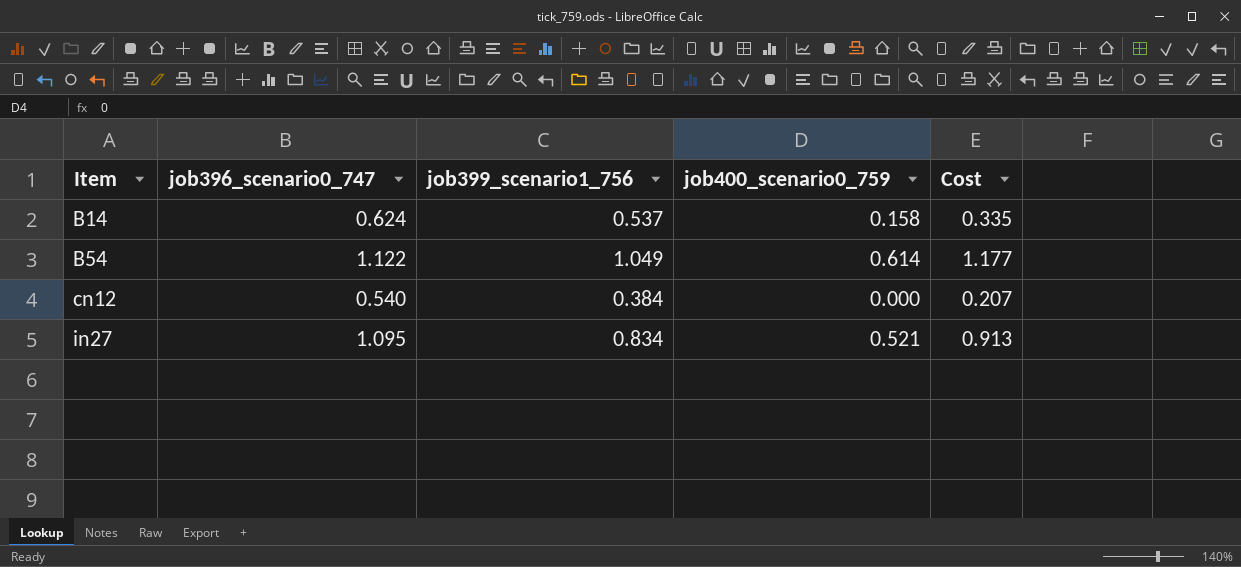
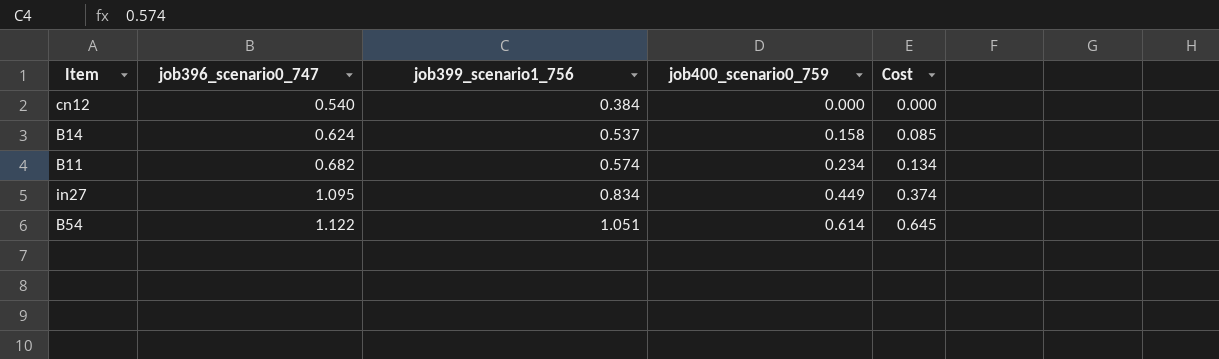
row order: Item ascending -> job396_scenario0_747 ascending
column Cost | formula: [job396_scenario0_747] * [job399_scenario1_756] -> [job399_scenario1_756] * [job400_scenario0_759]
row B11: none -> 0.682 | 0.574 | 0.234 | 0.134
in27 | job400_scenario0_759: 0.521 -> 0.449
B54 | job399_scenario1_756: 1.049 -> 1.051

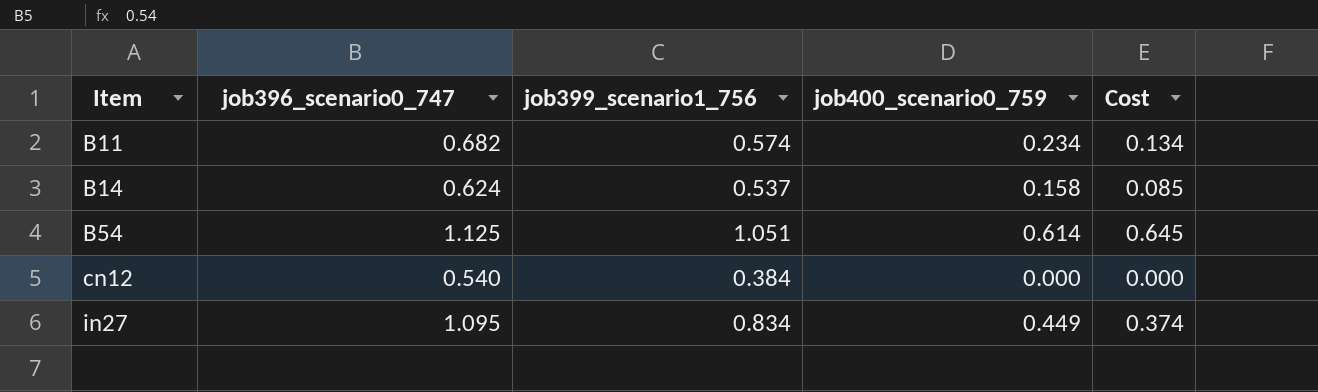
row order: job396_scenario0_747 ascending -> Item ascending
B54 | job396_scenario0_747: 1.122 -> 1.125

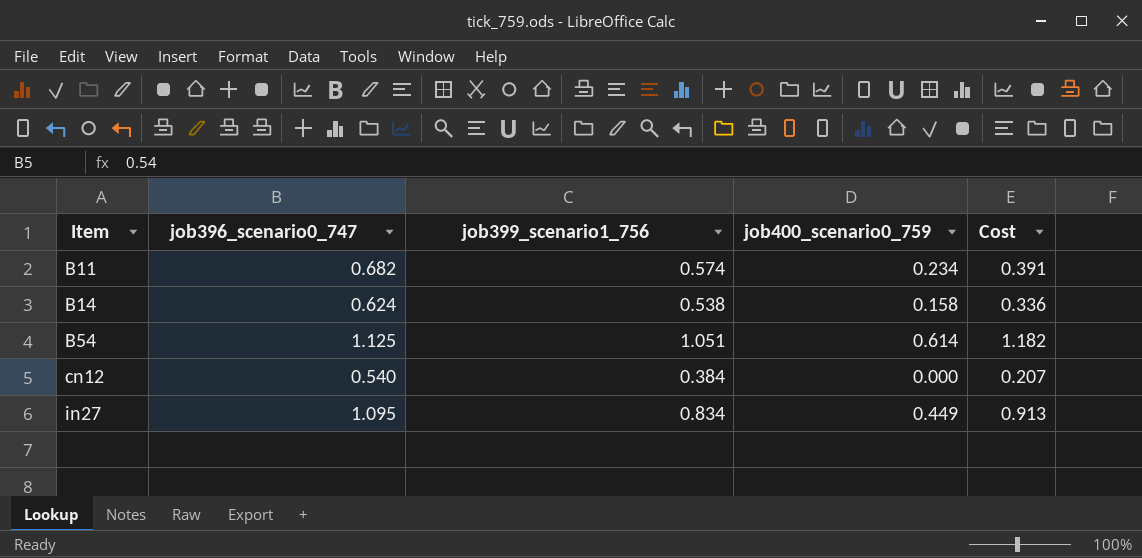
column Cost | formula: [job399_scenario1_756] * [job400_scenario0_759] -> [job396_scenario0_747] * [job399_scenario1_756]
B14 | job399_scenario1_756: 0.537 -> 0.538

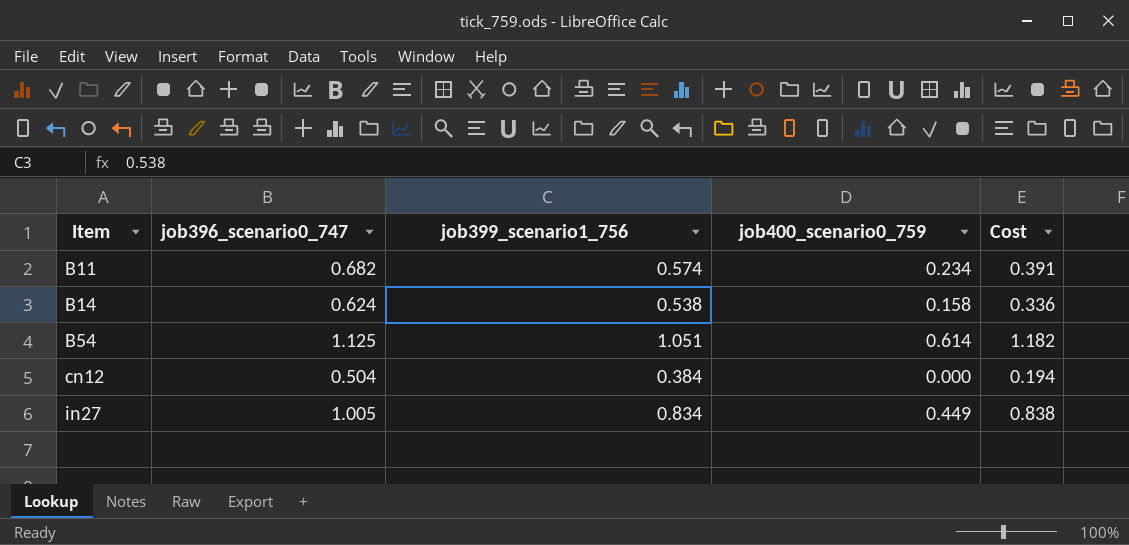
cn12 | job396_scenario0_747: 0.540 -> 0.504
cn12 | Cost: 0.207 -> 0.194
in27 | job396_scenario0_747: 1.095 -> 1.005
in27 | Cost: 0.913 -> 0.838

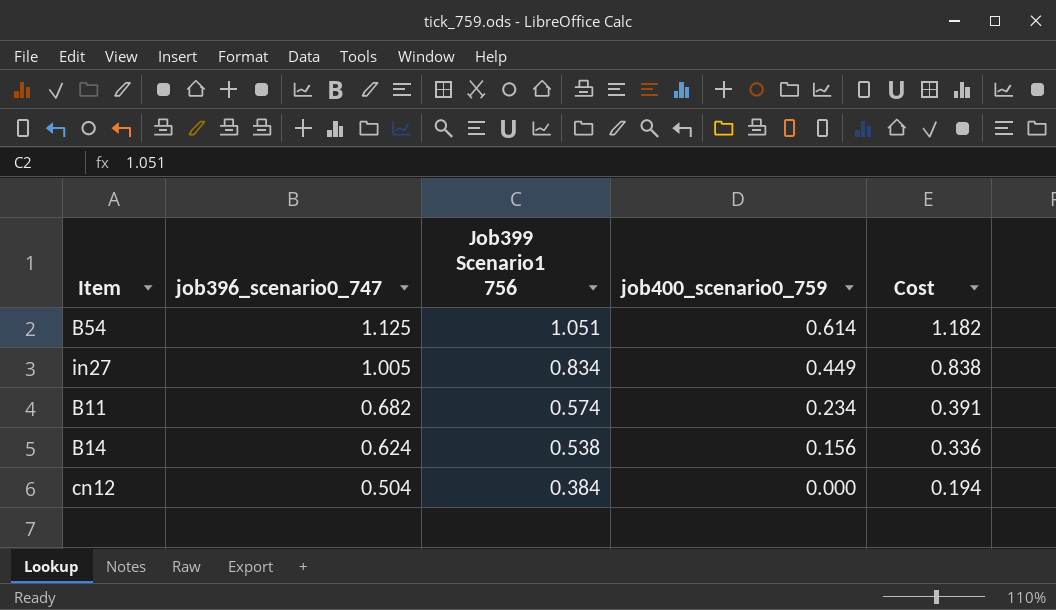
row order: Item ascending -> job396_scenario0_747 descending
column name: job399_scenario1_756 -> Job399 Scenario1 756
B14 | job400_scenario0_759: 0.158 -> 0.156

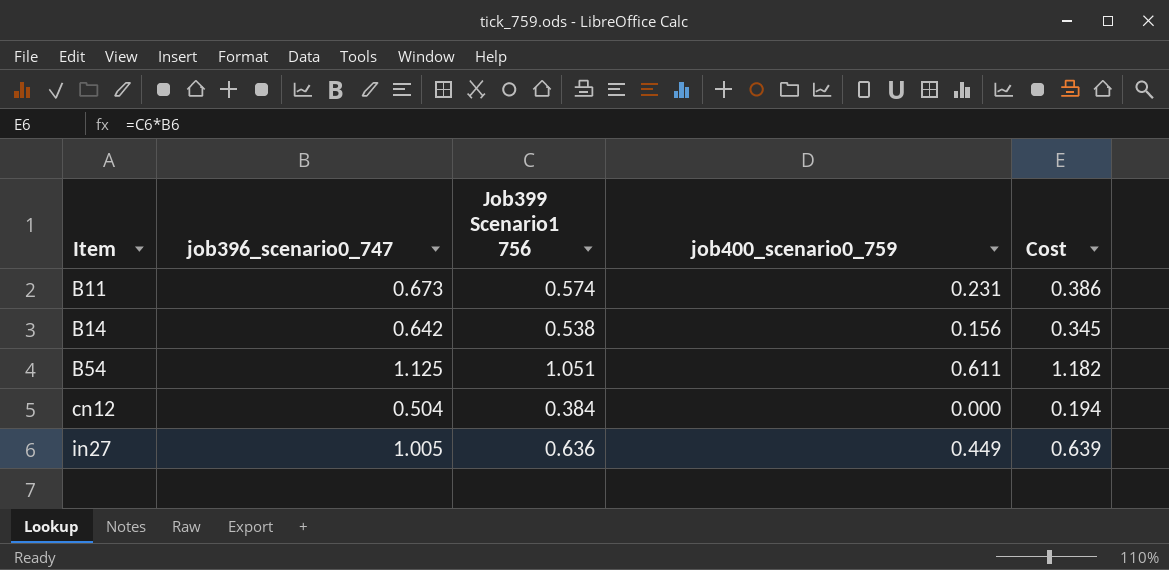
row order: job396_scenario0_747 descending -> Item ascending
B11 | job396_scenario0_747: 0.682 -> 0.673
B11 | job400_scenario0_759: 0.234 -> 0.231
B11 | Cost: 0.391 -> 0.386
B14 | job396_scenario0_747: 0.624 -> 0.642
B14 | Cost: 0.336 -> 0.345
B54 | job400_scenario0_759: 0.614 -> 0.611
in27 | Job399 Scenario1 756: 0.834 -> 0.636
in27 | Cost: 0.838 -> 0.639

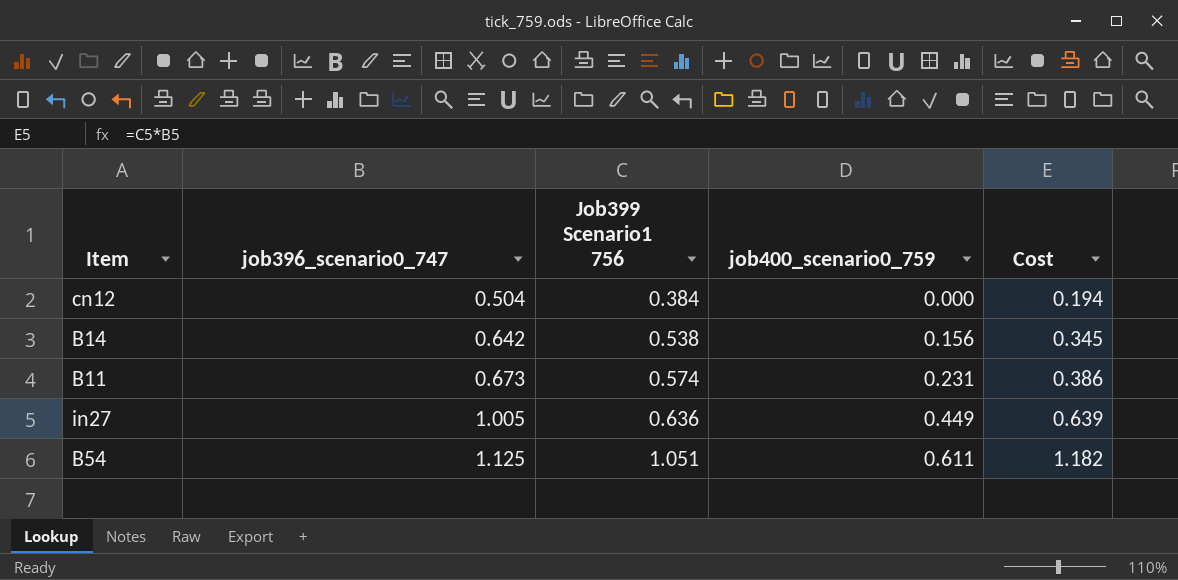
row order: Item ascending -> job396_scenario0_747 ascending

